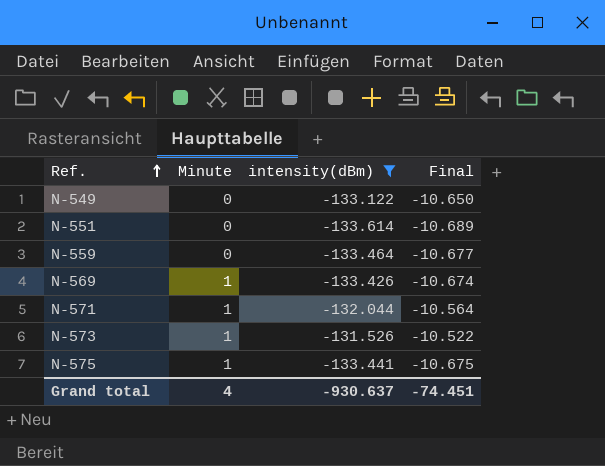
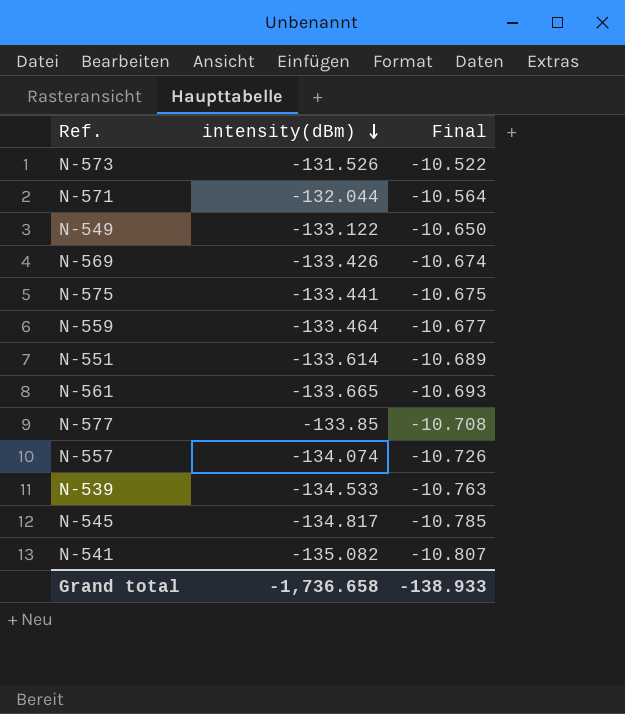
filter: intensity(dBm) >= -133.614 -> none
row order: Ref. ascending -> intensity(dBm) descending
column Minute | position: 2 -> none
Grand total | intensity(dBm): -930.637 -> -1,736.658
Grand total | Final: -74.451 -> -138.933

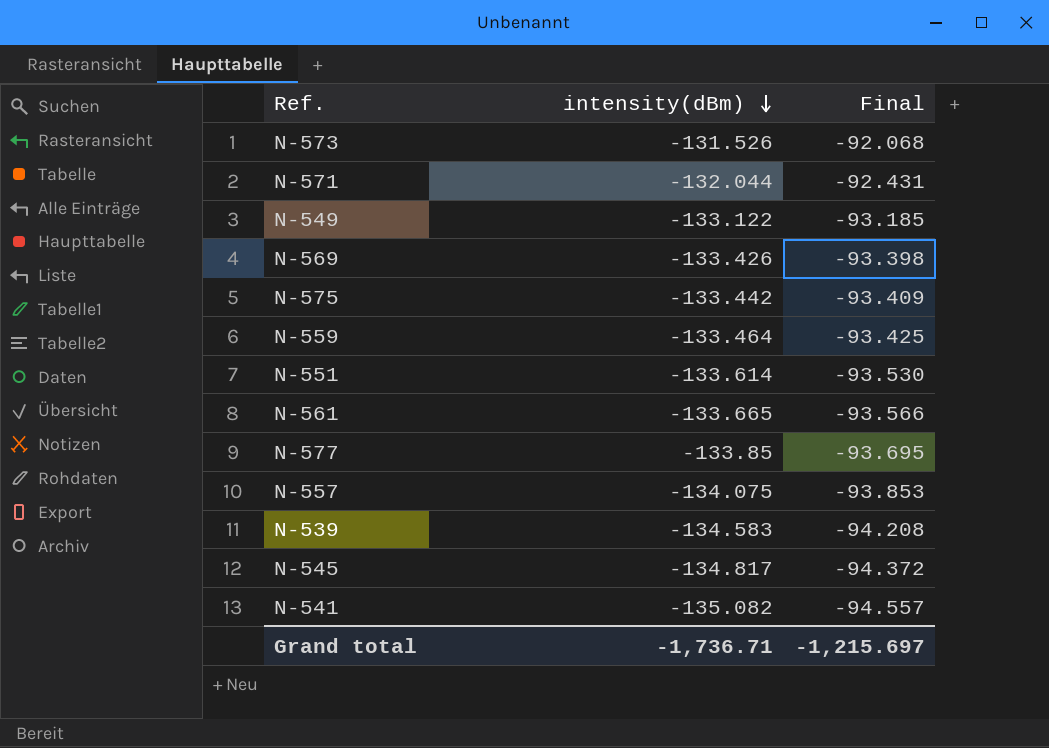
column Final | formula: [intensity(dBm)] * 0.08 -> [intensity(dBm)] * 0.7
N-575 | intensity(dBm): -133.441 -> -133.442
N-557 | intensity(dBm): -134.074 -> -134.075
N-539 | intensity(dBm): -134.533 -> -134.583
Grand total | intensity(dBm): -1,736.658 -> -1,736.71
Grand total | Final: -138.933 -> -1,215.697

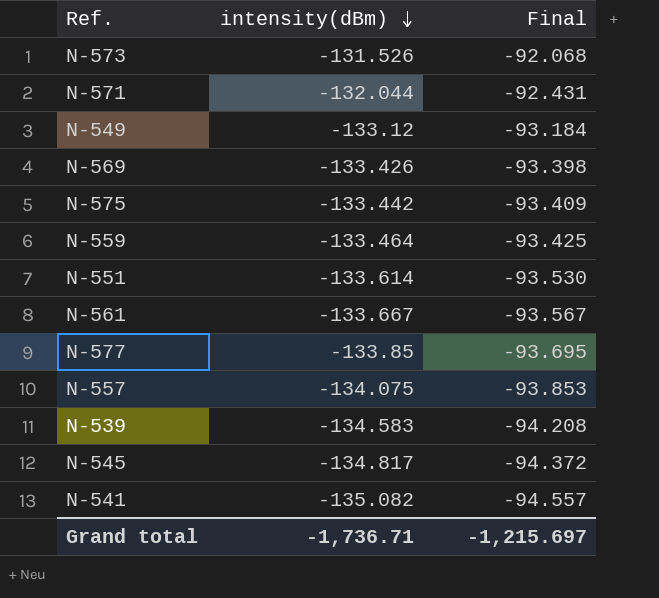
N-549 | intensity(dBm): -133.122 -> -133.12
N-549 | Final: -93.185 -> -93.184
N-561 | intensity(dBm): -133.665 -> -133.667
N-561 | Final: -93.566 -> -93.567

